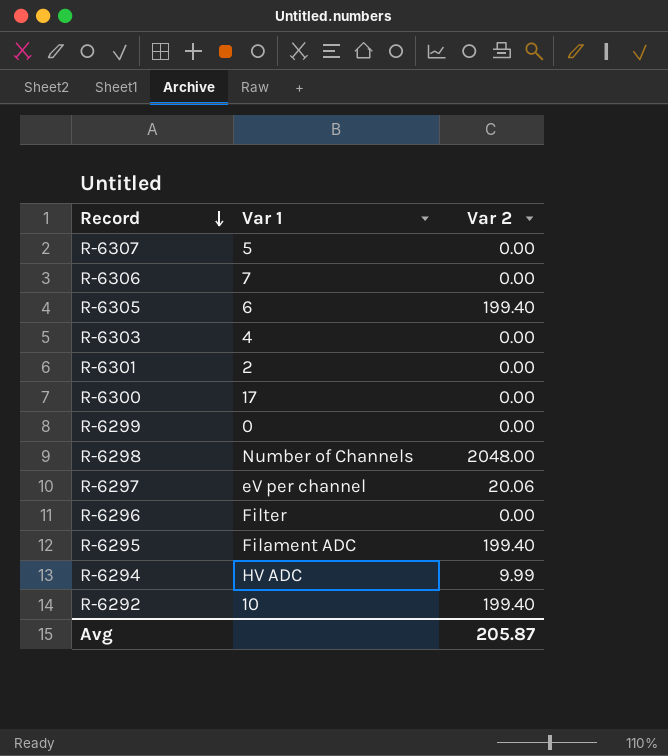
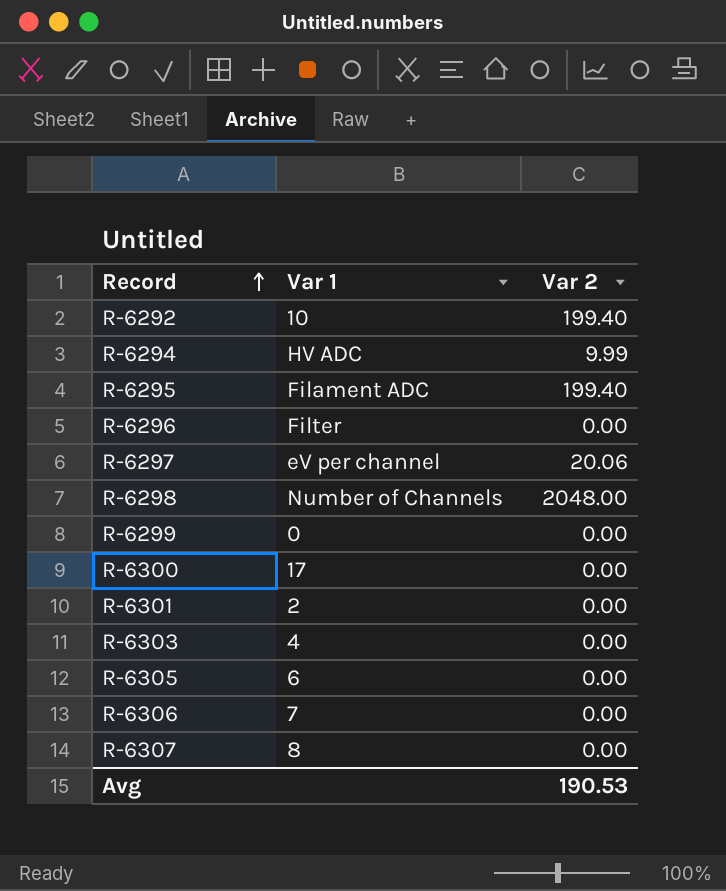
row order: Record descending -> Record ascending
R-6305 | Var 2: 199.40 -> 0.00
R-6307 | Var 1: 5 -> 8
Avg | Var 2: 205.87 -> 190.53

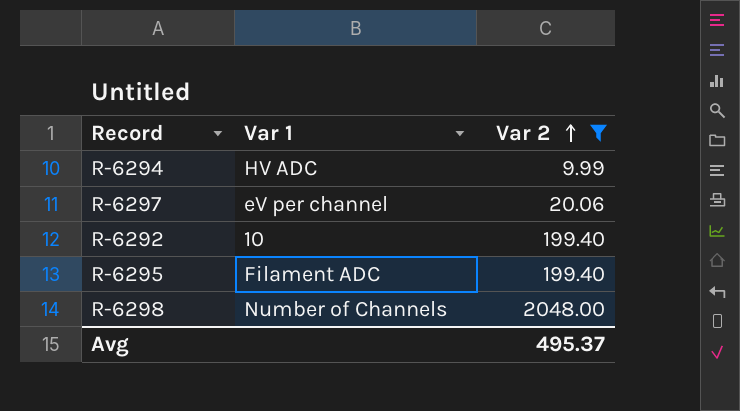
filter: none -> Var 2 != 0.00
row order: Record ascending -> Var 2 ascending
Avg | Var 2: 190.53 -> 495.37

